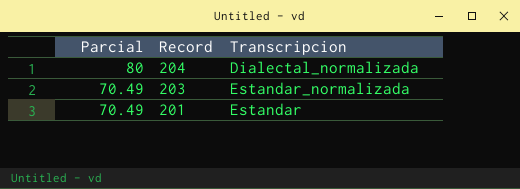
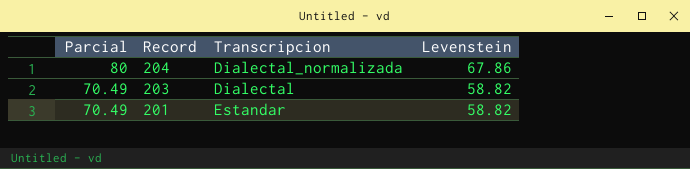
column Levenstein | position: none -> 4
203 | Transcripcion: Estandar_normalizada -> Dialectal

